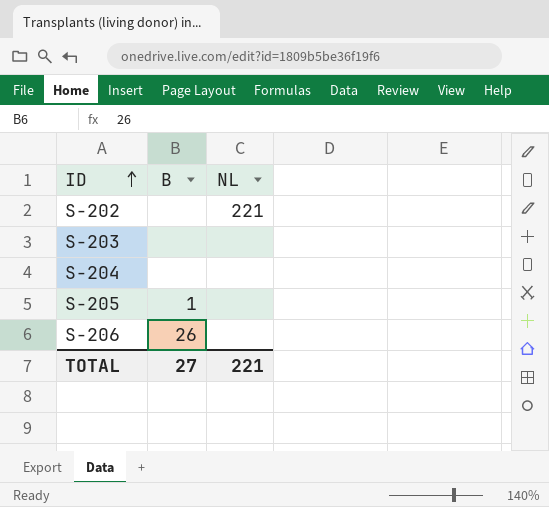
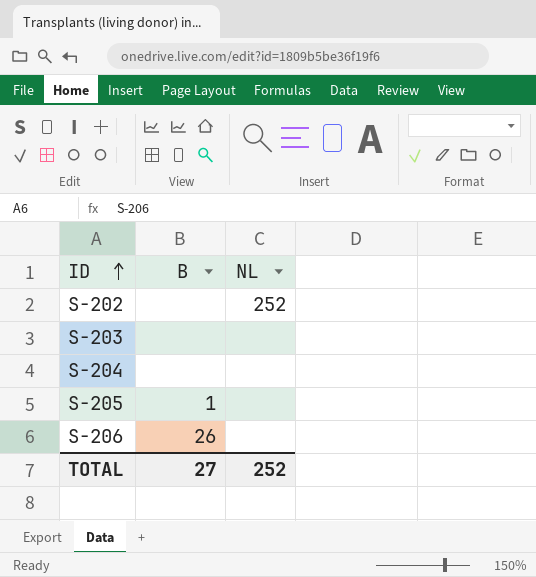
S-202 | NL: 221 -> 252
TOTAL | NL: 221 -> 252

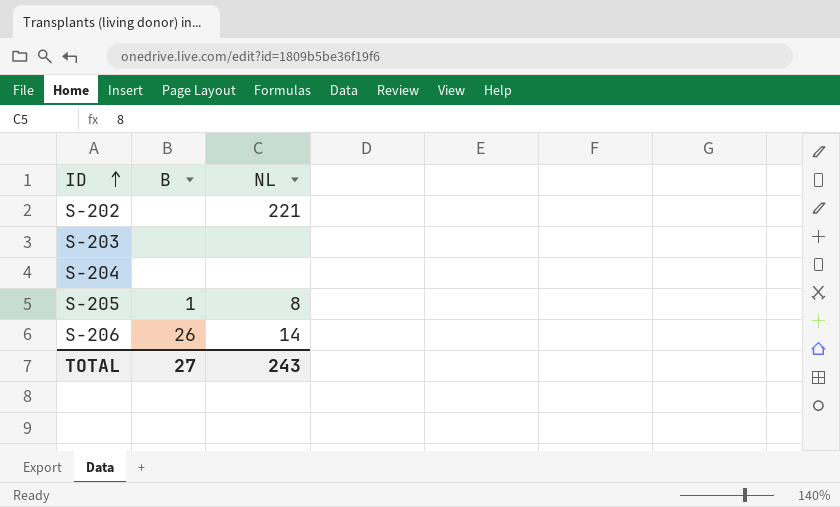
S-202 | NL: 252 -> 221
S-205 | NL: none -> 8
S-206 | NL: none -> 14
TOTAL | NL: 252 -> 243

